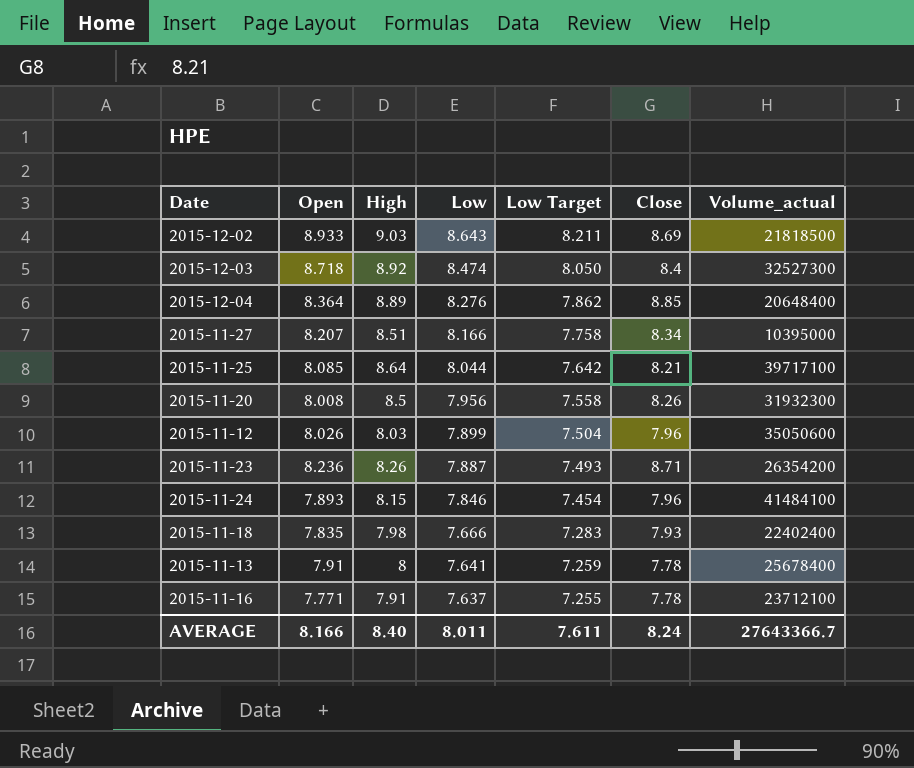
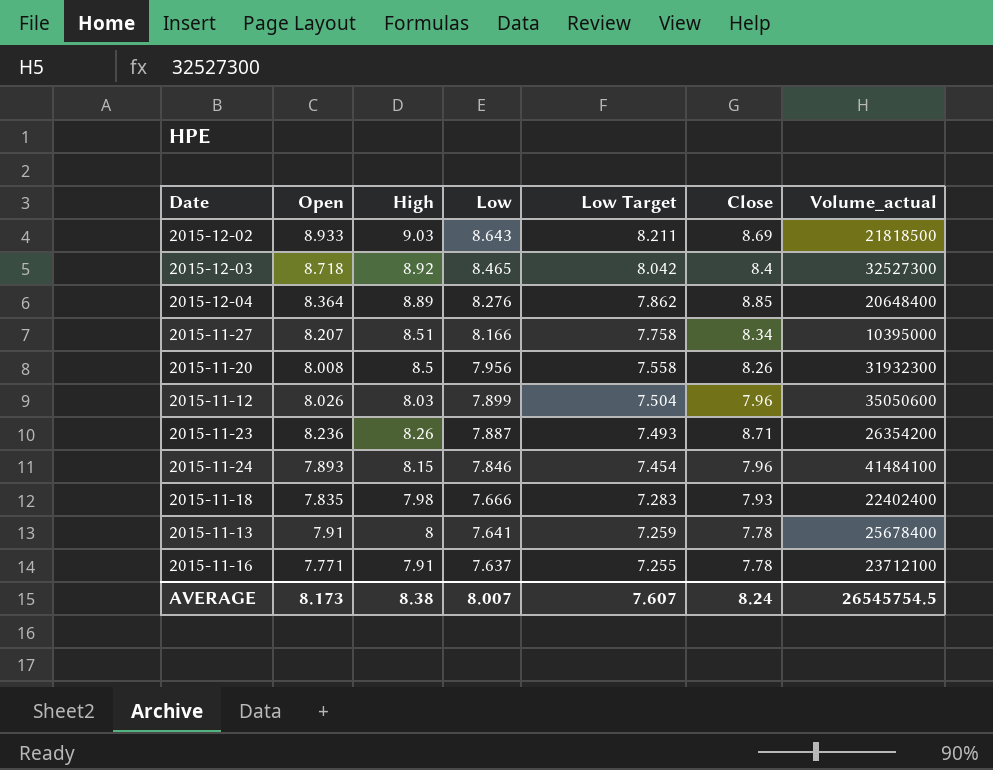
row 2015-11-25: 8.085 | 8.64 | 8.044 | 7.642 | 8.21 | 39717100 -> none
2015-12-03 | Low: 8.474 -> 8.465
2015-12-03 | Low Target: 8.050 -> 8.042
AVERAGE | Open: 8.166 -> 8.173
AVERAGE | High: 8.40 -> 8.38
AVERAGE | Low: 8.011 -> 8.007
AVERAGE | Low Target: 7.611 -> 7.607
AVERAGE | Volume_actual: 27643366.7 -> 26545754.5

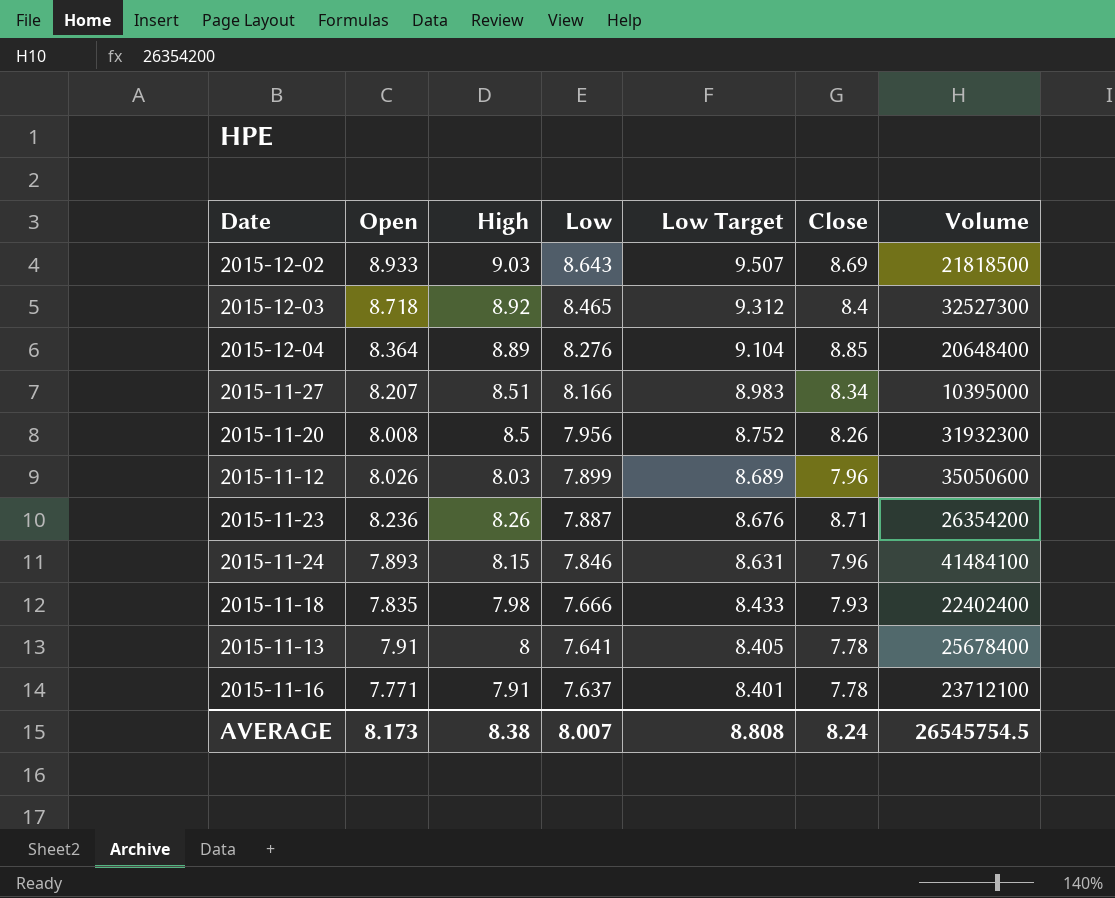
column Low Target | formula: [Low] * 0.95 -> [Low] * 1.1
column name: Volume_actual -> Volume
AVERAGE | Low Target: 7.607 -> 8.808

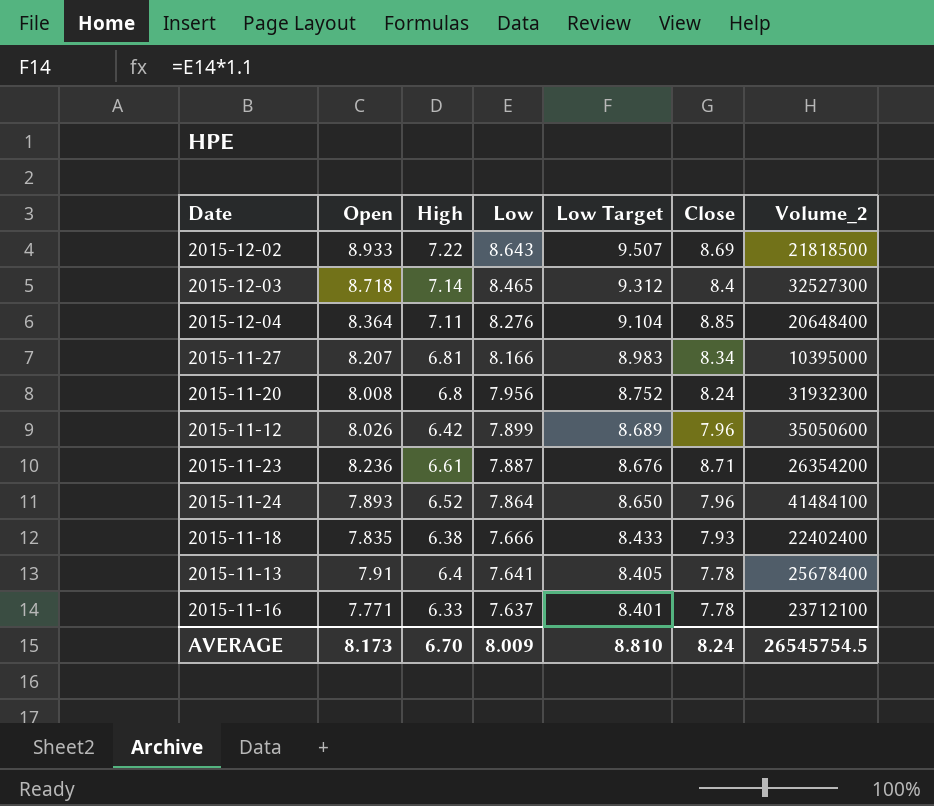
column name: Volume -> Volume_2
2015-12-02 | High: 9.03 -> 7.22
2015-12-03 | High: 8.92 -> 7.14
2015-12-04 | High: 8.89 -> 7.11
2015-11-27 | High: 8.51 -> 6.81
2015-11-20 | High: 8.5 -> 6.8
2015-11-20 | Close: 8.26 -> 8.24
2015-11-12 | High: 8.03 -> 6.42
2015-11-23 | High: 8.26 -> 6.61
2015-11-24 | High: 8.15 -> 6.52
2015-11-24 | Low: 7.846 -> 7.864
2015-11-24 | Low Target: 8.631 -> 8.650
2015-11-18 | High: 7.98 -> 6.38
2015-11-13 | High: 8 -> 6.4
2015-11-16 | High: 7.91 -> 6.33
AVERAGE | High: 8.38 -> 6.70
AVERAGE | Low: 8.007 -> 8.009
AVERAGE | Low Target: 8.808 -> 8.810

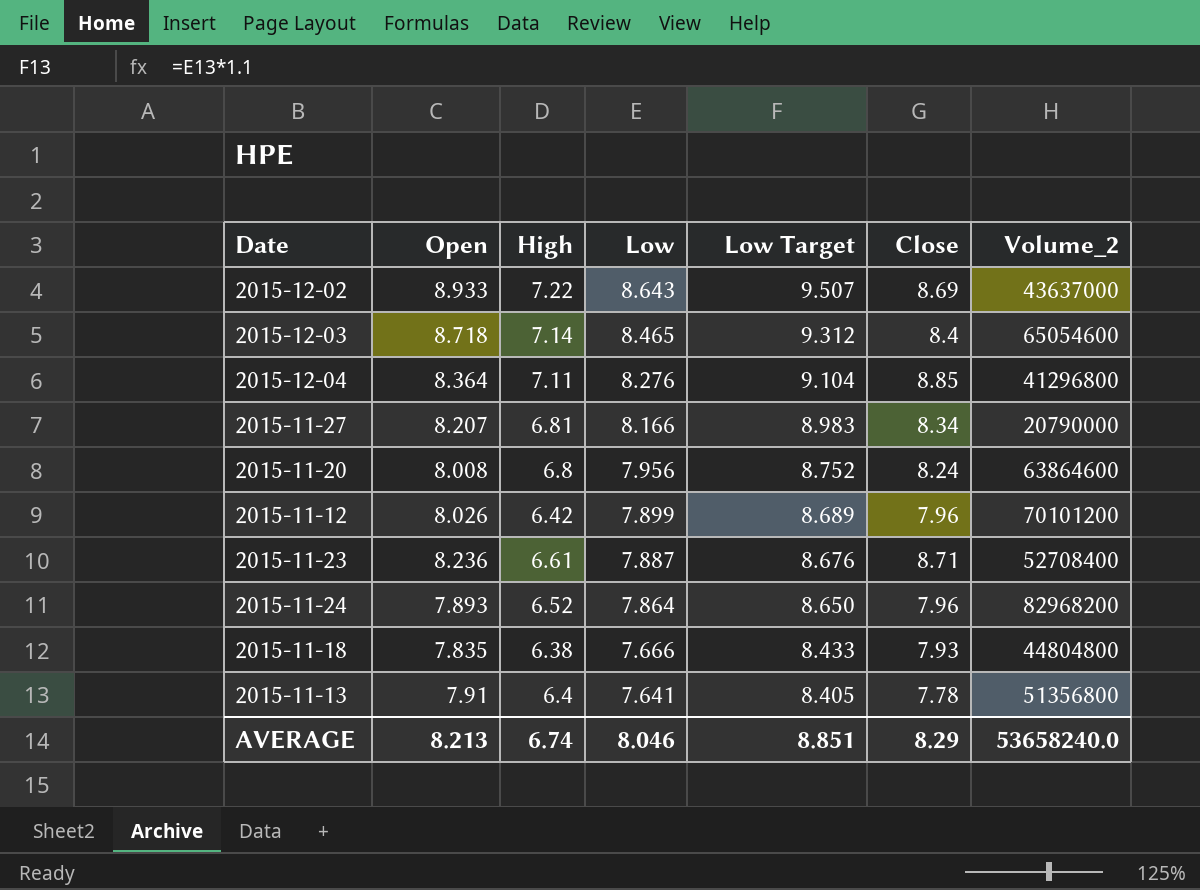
row 2015-11-16: 7.771 | 6.33 | 7.637 | 8.401 | 7.78 | 23712100 -> none
2015-12-02 | Volume_2: 21818500 -> 43637000
2015-12-03 | Volume_2: 32527300 -> 65054600
2015-12-04 | Volume_2: 20648400 -> 41296800
2015-11-27 | Volume_2: 10395000 -> 20790000
2015-11-20 | Volume_2: 31932300 -> 63864600
2015-11-12 | Volume_2: 35050600 -> 70101200
2015-11-23 | Volume_2: 26354200 -> 52708400
2015-11-24 | Volume_2: 41484100 -> 82968200
2015-11-18 | Volume_2: 22402400 -> 44804800
2015-11-13 | Volume_2: 25678400 -> 51356800
AVERAGE | Open: 8.173 -> 8.213
AVERAGE | High: 6.70 -> 6.74
AVERAGE | Low: 8.009 -> 8.046
AVERAGE | Low Target: 8.810 -> 8.851
AVERAGE | Close: 8.24 -> 8.29
AVERAGE | Volume_2: 26545754.5 -> 53658240.0

